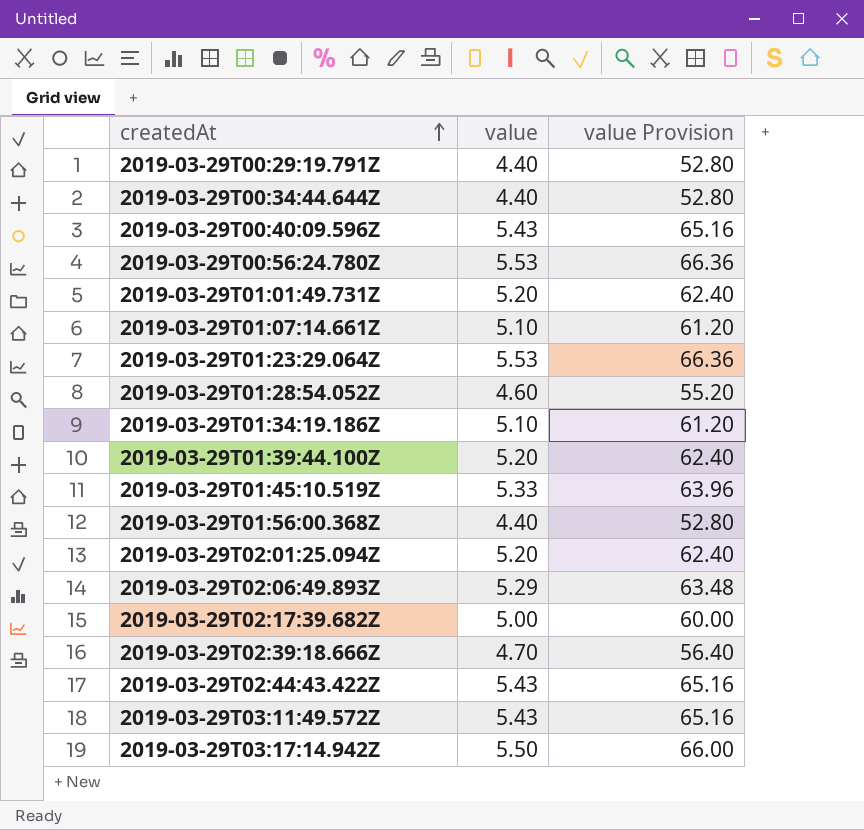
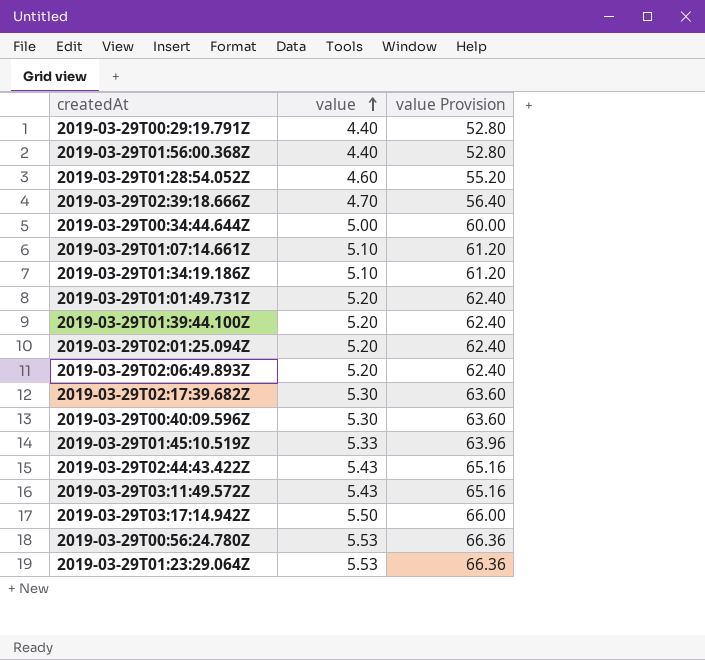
row order: createdAt ascending -> value ascending
2019-03-29T00:34:44.644Z | value: 4.40 -> 5.00
2019-03-29T00:34:44.644Z | value Provision: 52.80 -> 60.00
2019-03-29T02:06:49.893Z | value: 5.29 -> 5.20
2019-03-29T02:06:49.893Z | value Provision: 63.48 -> 62.40
2019-03-29T02:17:39.682Z | value: 5.00 -> 5.30
2019-03-29T02:17:39.682Z | value Provision: 60.00 -> 63.60
2019-03-29T00:40:09.596Z | value: 5.43 -> 5.30
2019-03-29T00:40:09.596Z | value Provision: 65.16 -> 63.60

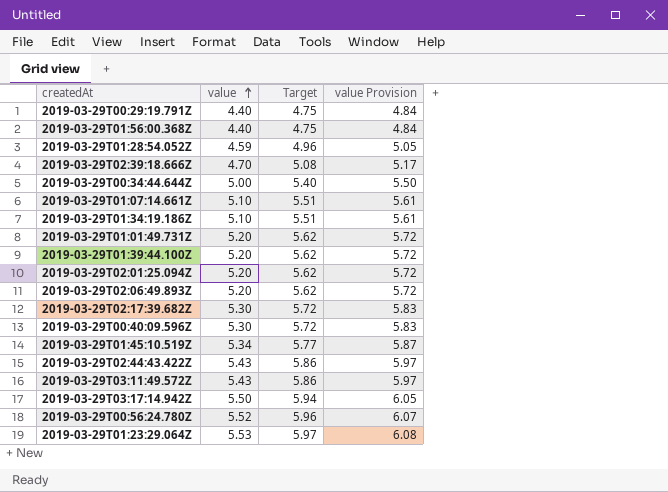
column Target | formula: none -> [value] * 1.08
column value Provision | formula: [value] * 12 -> [value] * 1.1
2019-03-29T01:28:54.052Z | value: 4.60 -> 4.59
2019-03-29T01:45:10.519Z | value: 5.33 -> 5.34
2019-03-29T00:56:24.780Z | value: 5.53 -> 5.52

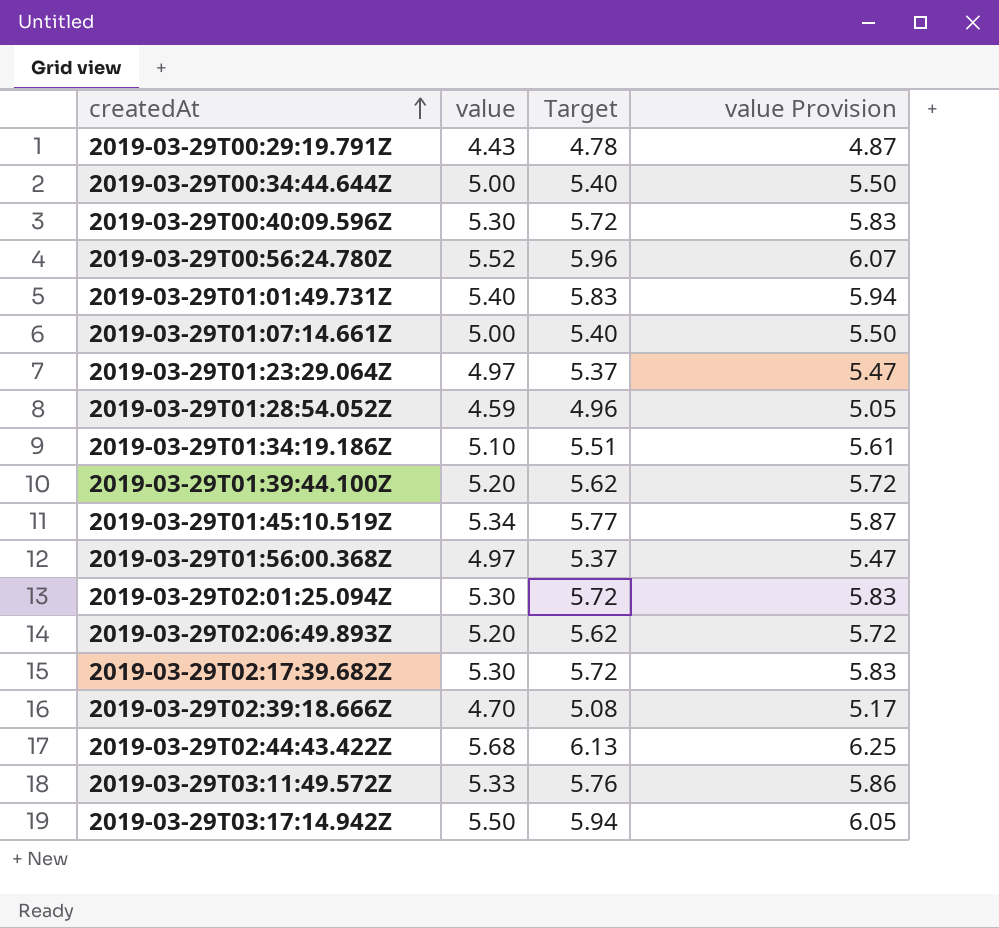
row order: value ascending -> createdAt ascending
2019-03-29T00:29:19.791Z | value: 4.40 -> 4.43
2019-03-29T00:29:19.791Z | Target: 4.75 -> 4.78
2019-03-29T00:29:19.791Z | value Provision: 4.84 -> 4.87
2019-03-29T01:01:49.731Z | value: 5.20 -> 5.40
2019-03-29T01:01:49.731Z | Target: 5.62 -> 5.83
2019-03-29T01:01:49.731Z | value Provision: 5.72 -> 5.94
2019-03-29T01:07:14.661Z | value: 5.10 -> 5.00
2019-03-29T01:07:14.661Z | Target: 5.51 -> 5.40
2019-03-29T01:07:14.661Z | value Provision: 5.61 -> 5.50
2019-03-29T01:23:29.064Z | value: 5.53 -> 4.97
2019-03-29T01:23:29.064Z | Target: 5.97 -> 5.37
2019-03-29T01:23:29.064Z | value Provision: 6.08 -> 5.47
2019-03-29T01:56:00.368Z | value: 4.40 -> 4.97
2019-03-29T01:56:00.368Z | Target: 4.75 -> 5.37
2019-03-29T01:56:00.368Z | value Provision: 4.84 -> 5.47
2019-03-29T02:01:25.094Z | value: 5.20 -> 5.30
2019-03-29T02:01:25.094Z | Target: 5.62 -> 5.72
2019-03-29T02:01:25.094Z | value Provision: 5.72 -> 5.83
2019-03-29T02:44:43.422Z | value: 5.43 -> 5.68
2019-03-29T02:44:43.422Z | Target: 5.86 -> 6.13
2019-03-29T02:44:43.422Z | value Provision: 5.97 -> 6.25
2019-03-29T03:11:49.572Z | value: 5.43 -> 5.33
2019-03-29T03:11:49.572Z | Target: 5.86 -> 5.76
2019-03-29T03:11:49.572Z | value Provision: 5.97 -> 5.86

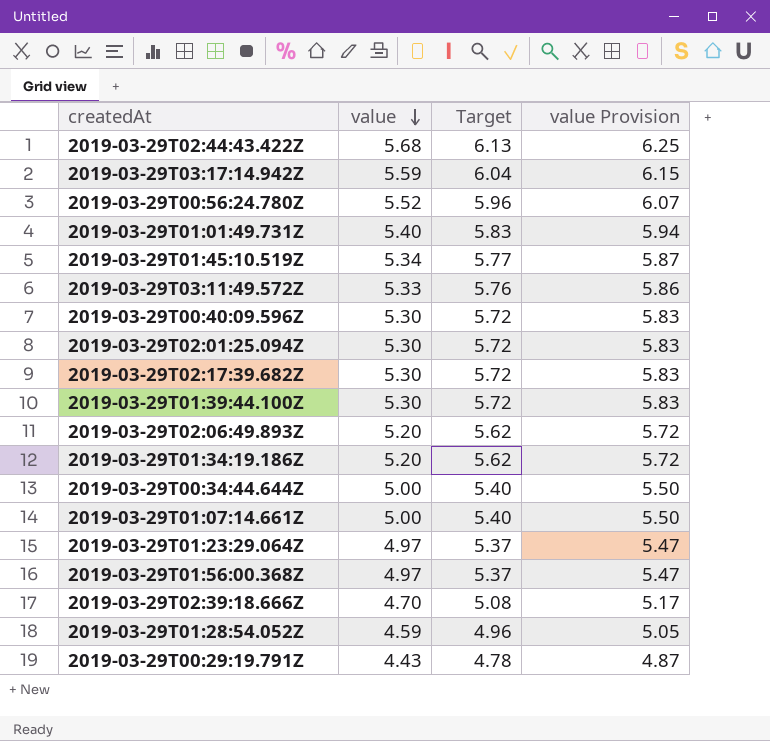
row order: createdAt ascending -> value descending
2019-03-29T03:17:14.942Z | value: 5.50 -> 5.59
2019-03-29T03:17:14.942Z | Target: 5.94 -> 6.04
2019-03-29T03:17:14.942Z | value Provision: 6.05 -> 6.15
2019-03-29T01:39:44.100Z | value: 5.20 -> 5.30
2019-03-29T01:39:44.100Z | Target: 5.62 -> 5.72
2019-03-29T01:39:44.100Z | value Provision: 5.72 -> 5.83
2019-03-29T01:34:19.186Z | value: 5.10 -> 5.20
2019-03-29T01:34:19.186Z | Target: 5.51 -> 5.62
2019-03-29T01:34:19.186Z | value Provision: 5.61 -> 5.72

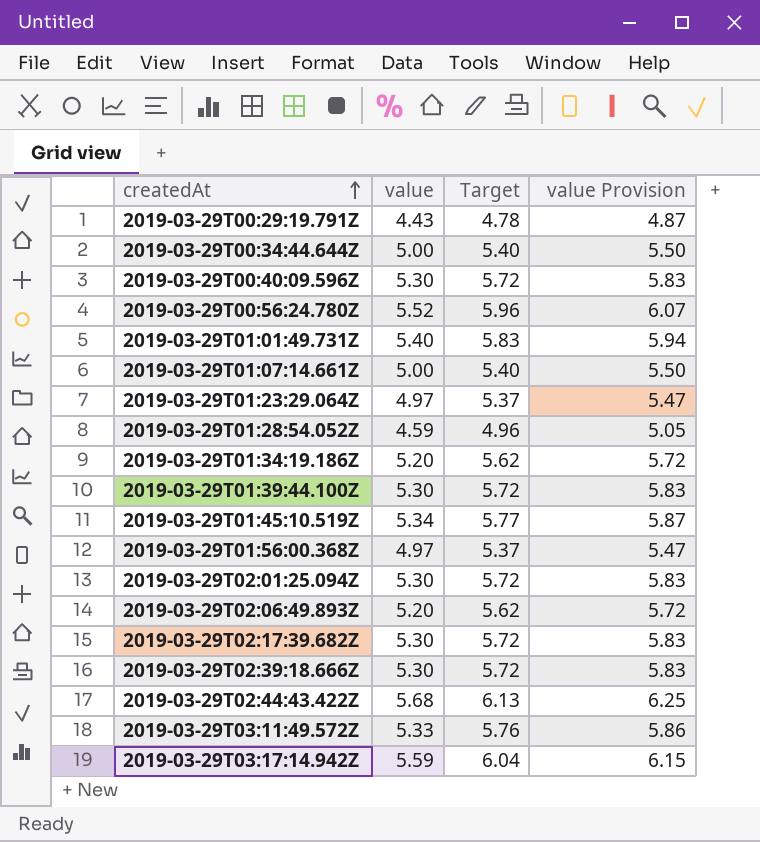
row order: value descending -> createdAt ascending
2019-03-29T02:39:18.666Z | value: 4.70 -> 5.30
2019-03-29T02:39:18.666Z | Target: 5.08 -> 5.72
2019-03-29T02:39:18.666Z | value Provision: 5.17 -> 5.83

